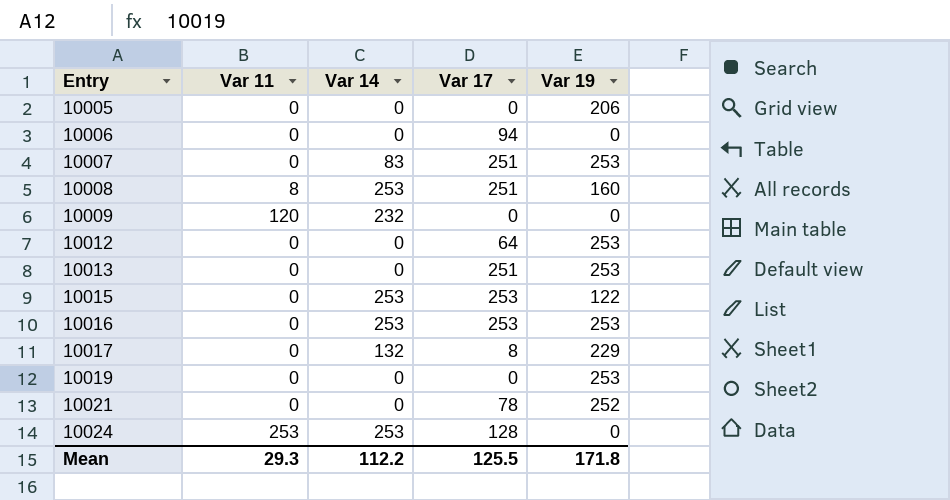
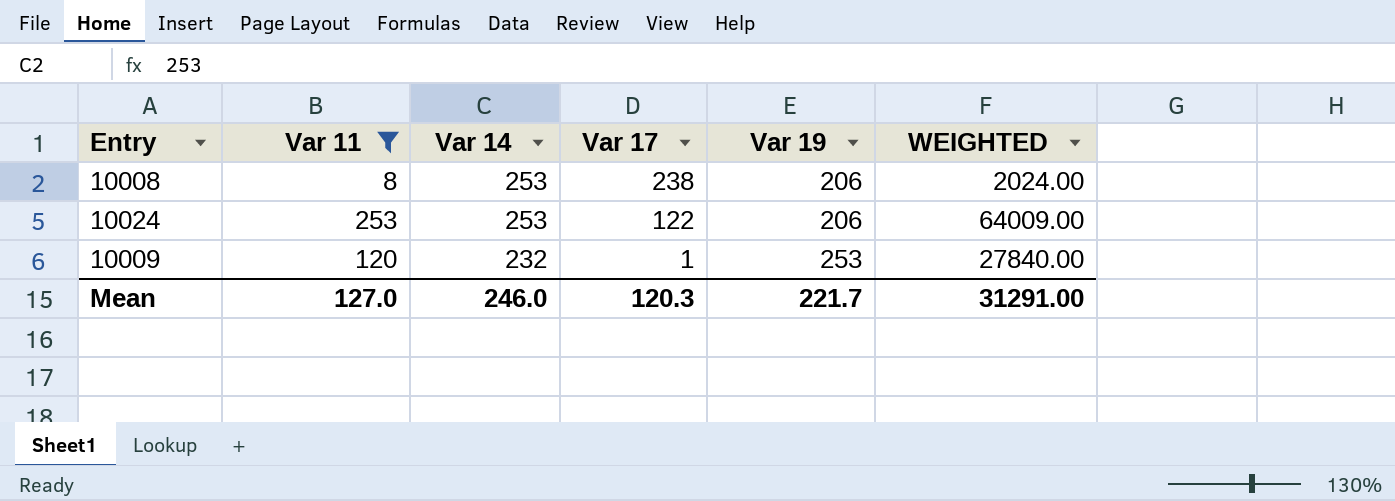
filter: none -> Var 11 != 0
row order: Entry ascending -> Var 14 descending
column WEIGHTED | formula: none -> [Var 11] * [Var 14]
10008 | Var 17: 251 -> 238
10008 | Var 19: 160 -> 206
10024 | Var 17: 128 -> 122
10024 | Var 19: 0 -> 206
10009 | Var 17: 0 -> 1
10009 | Var 19: 0 -> 253
Mean | Var 11: 29.3 -> 127.0
Mean | Var 14: 112.2 -> 246.0
Mean | Var 17: 125.5 -> 120.3
Mean | Var 19: 171.8 -> 221.7

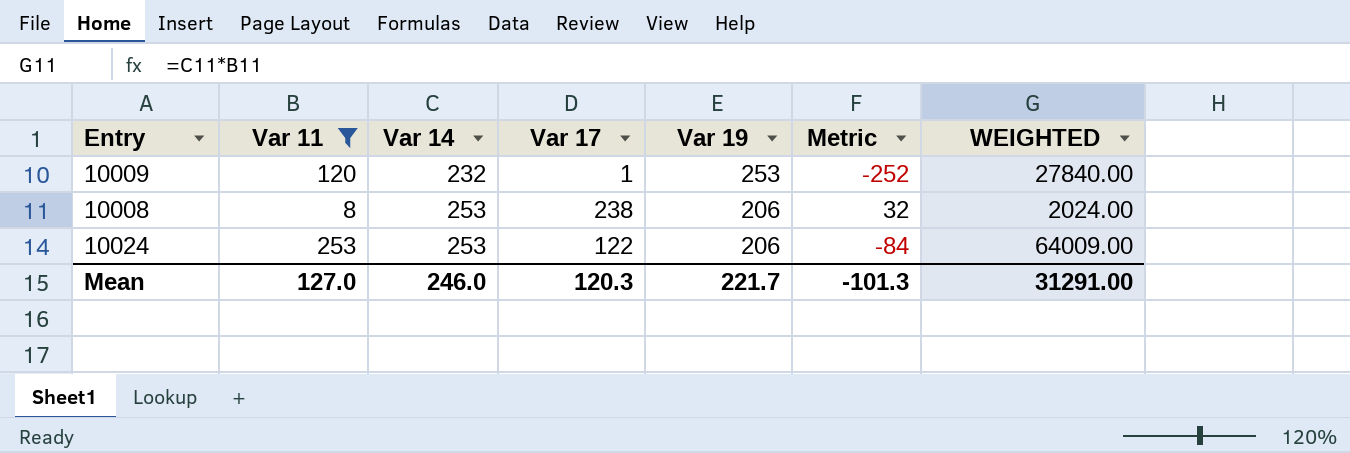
row order: Var 14 descending -> Var 14 ascending
column Metric | formula: none -> [Var 17] - [Var 19]

